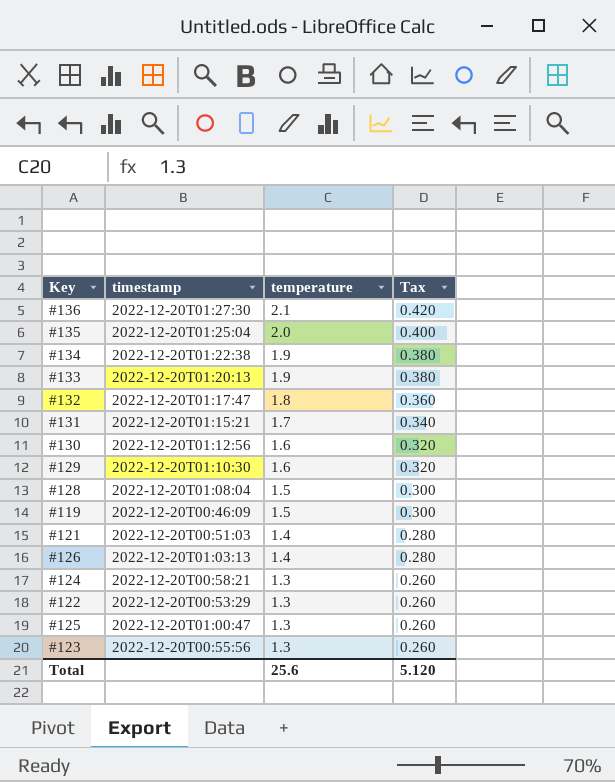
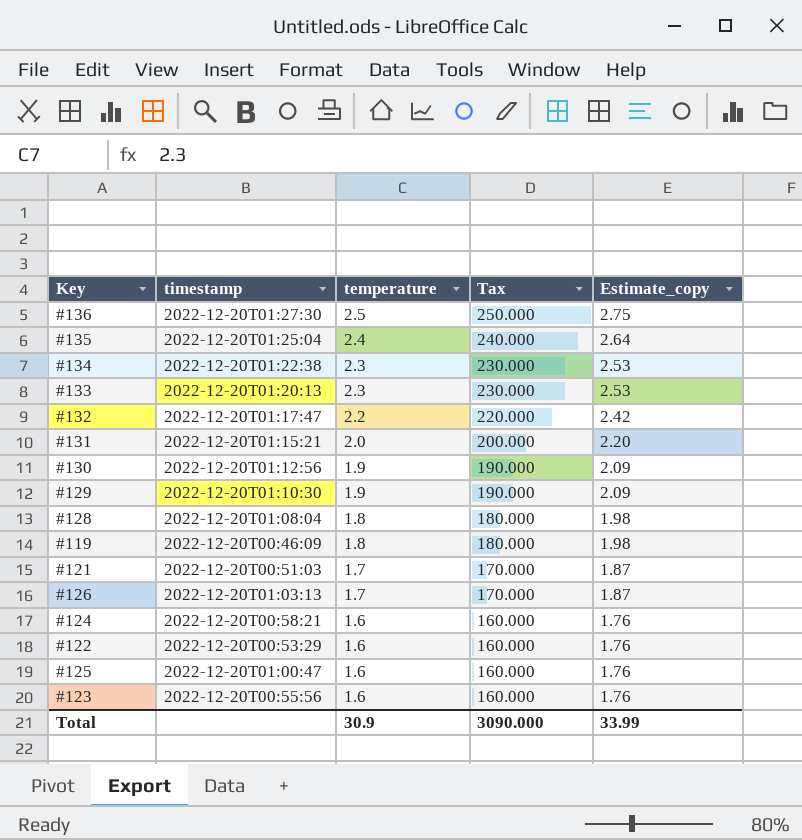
column Tax | formula: [temperature] * 0.2 -> [temperature] * 100
column Estimate_copy | formula: none -> [temperature] * 1.1
#136 | temperature: 2.1 -> 2.5
#135 | temperature: 2.0 -> 2.4
#134 | temperature: 1.9 -> 2.3
#133 | temperature: 1.9 -> 2.3
#132 | temperature: 1.8 -> 2.2
#131 | temperature: 1.7 -> 2.0
#130 | temperature: 1.6 -> 1.9
#129 | temperature: 1.6 -> 1.9
#128 | temperature: 1.5 -> 1.8
#119 | temperature: 1.5 -> 1.8
#121 | temperature: 1.4 -> 1.7
#126 | temperature: 1.4 -> 1.7
#124 | temperature: 1.3 -> 1.6
#122 | temperature: 1.3 -> 1.6
#125 | temperature: 1.3 -> 1.6
#123 | temperature: 1.3 -> 1.6
Total | temperature: 25.6 -> 30.9
Total | Tax: 5.120 -> 3090.000

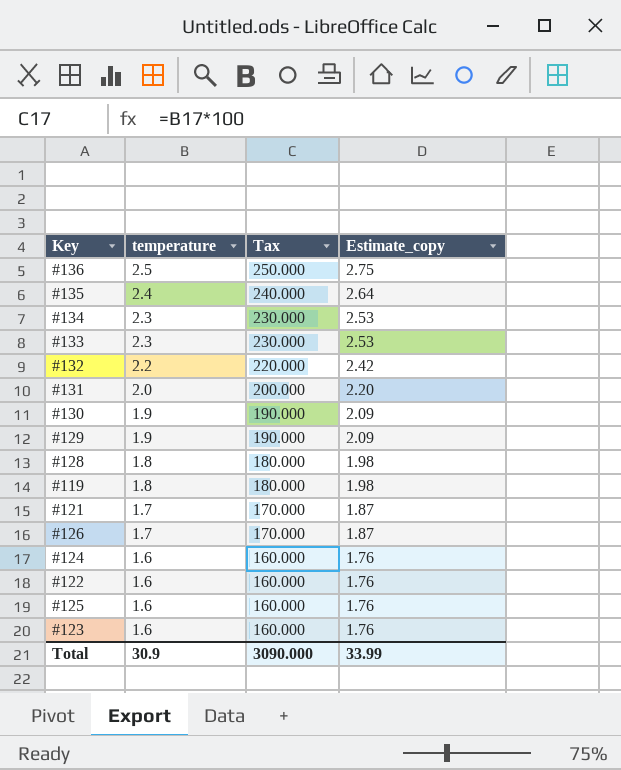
column timestamp | position: 2 -> none

